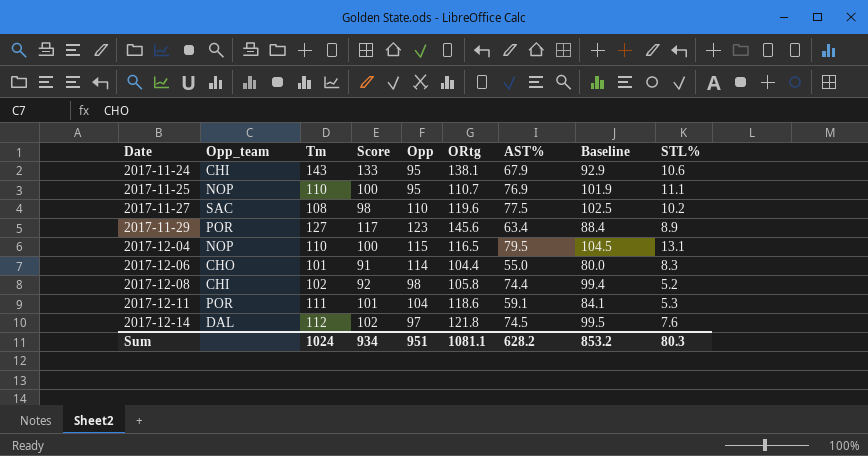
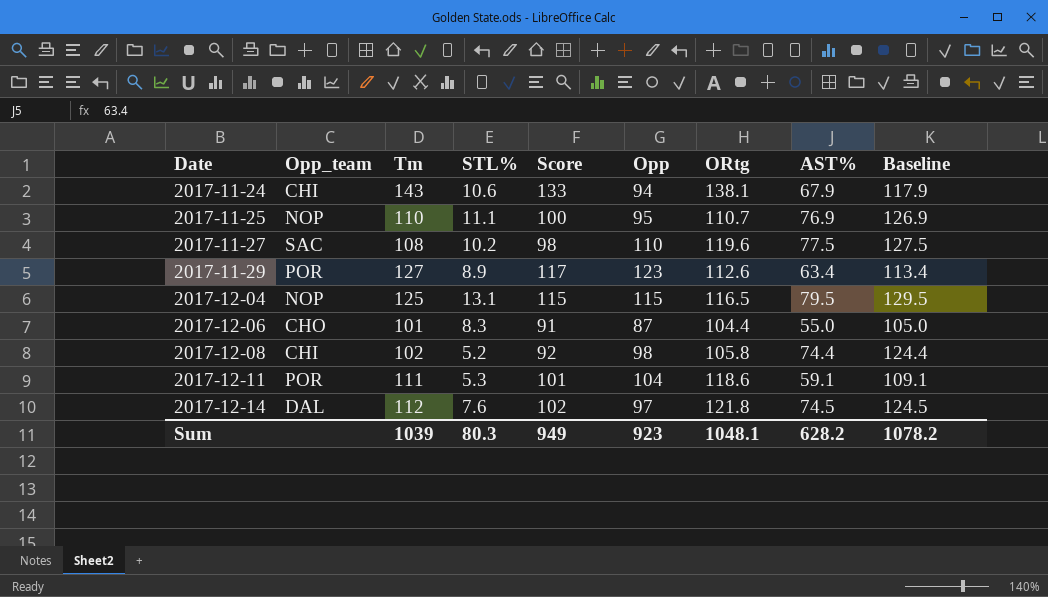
column STL% | position: 9 -> 4
column Baseline | formula: [AST%] + 25 -> [AST%] + 50
2017-11-24 | Opp: 95 -> 94
2017-11-29 | ORtg: 145.6 -> 112.6
2017-12-04 | Tm: 110 -> 125
2017-12-04 | Score: 100 -> 115
2017-12-06 | Opp: 114 -> 87
Sum | Tm: 1024 -> 1039
Sum | Score: 934 -> 949
Sum | Opp: 951 -> 923
Sum | ORtg: 1081.1 -> 1048.1
Sum | Baseline: 853.2 -> 1078.2

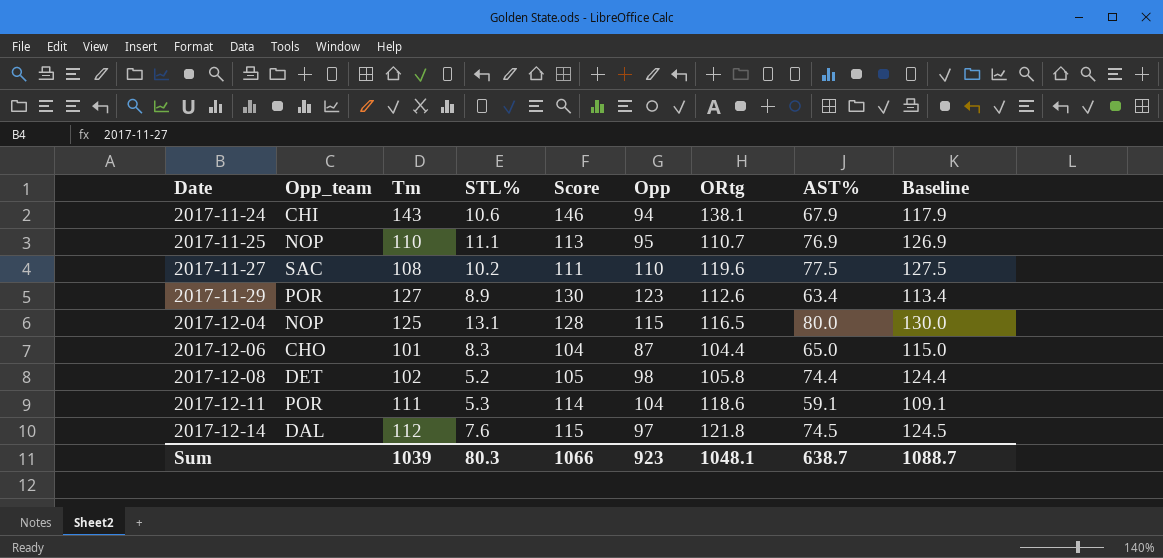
column Score | formula: [Tm] - 10 -> [Tm] + 3
2017-12-04 | AST%: 79.5 -> 80.0
2017-12-04 | Baseline: 129.5 -> 130.0
2017-12-06 | AST%: 55.0 -> 65.0
2017-12-06 | Baseline: 105.0 -> 115.0
2017-12-08 | Opp_team: CHI -> DET
Sum | Score: 949 -> 1066
Sum | AST%: 628.2 -> 638.7
Sum | Baseline: 1078.2 -> 1088.7

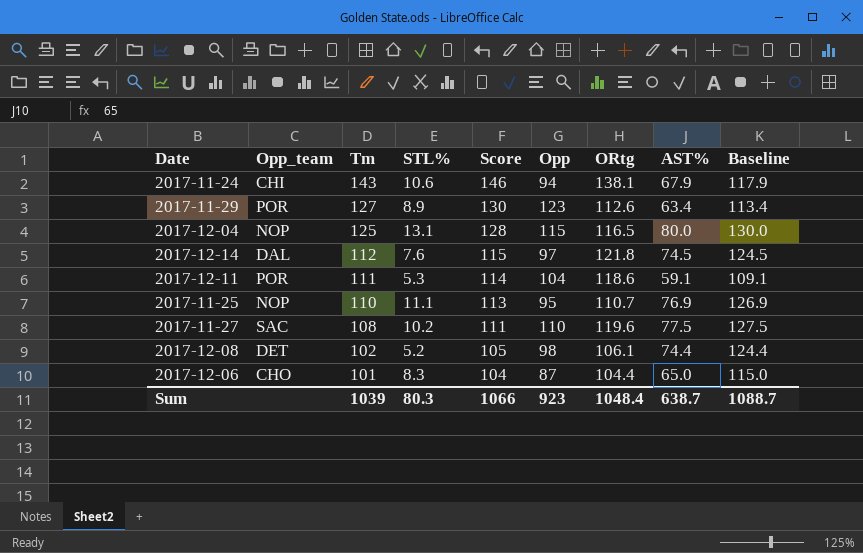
row order: Date ascending -> Tm descending
2017-12-08 | ORtg: 105.8 -> 106.1
Sum | ORtg: 1048.1 -> 1048.4

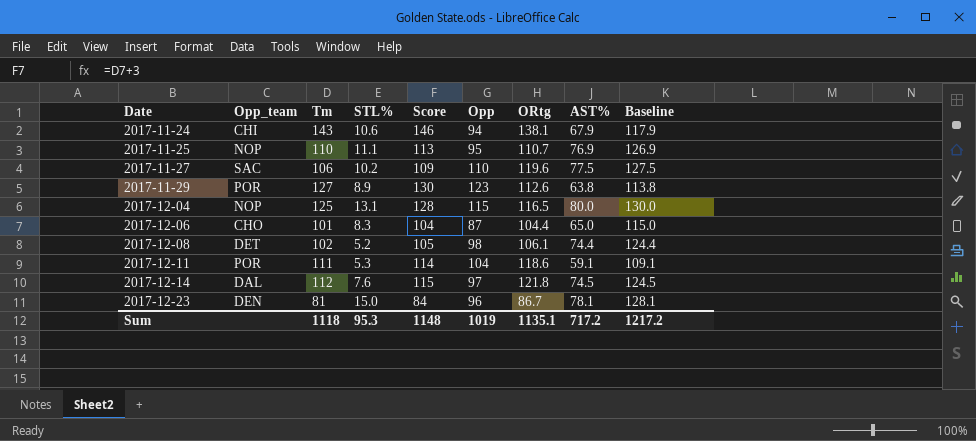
row order: Tm descending -> Date ascending
2017-11-27 | Tm: 108 -> 106
2017-11-27 | Score: 111 -> 109
2017-11-29 | AST%: 63.4 -> 63.8
2017-11-29 | Baseline: 113.4 -> 113.8
row 2017-12-23: none -> DEN | 81 | 15.0 | 84 | 96 | 86.7 | 78.1 | 128.1
Sum | Tm: 1039 -> 1118
Sum | STL%: 80.3 -> 95.3
Sum | Score: 1066 -> 1148
Sum | Opp: 923 -> 1019
Sum | ORtg: 1048.4 -> 1135.1
Sum | AST%: 638.7 -> 717.2
Sum | Baseline: 1088.7 -> 1217.2

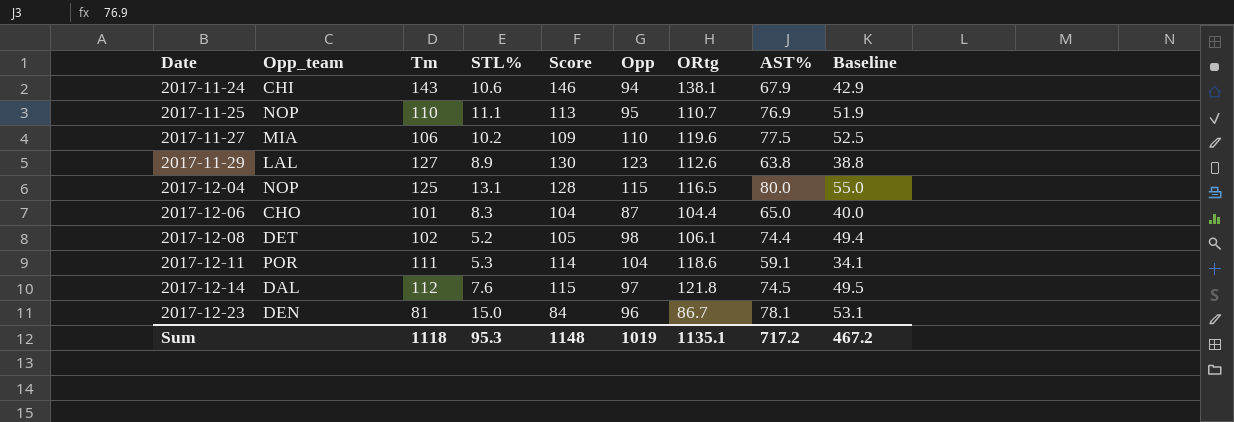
column Baseline | formula: [AST%] + 50 -> [AST%] - 25
2017-11-27 | Opp_team: SAC -> MIA
2017-11-29 | Opp_team: POR -> LAL
Sum | Baseline: 1217.2 -> 467.2

